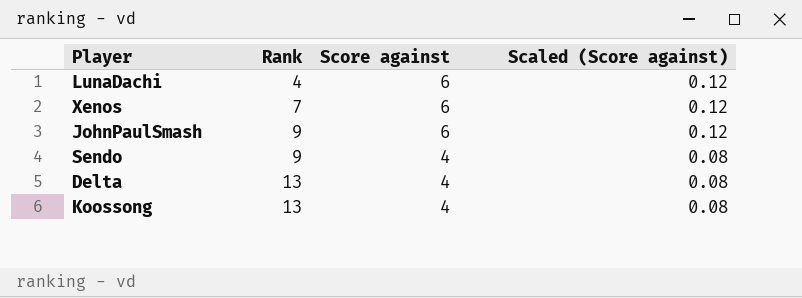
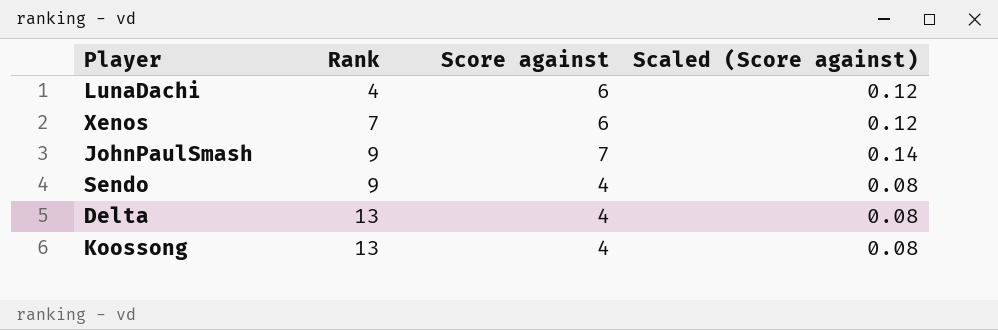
JohnPaulSmash | Score against: 6 -> 7
JohnPaulSmash | Scaled (Score against): 0.12 -> 0.14

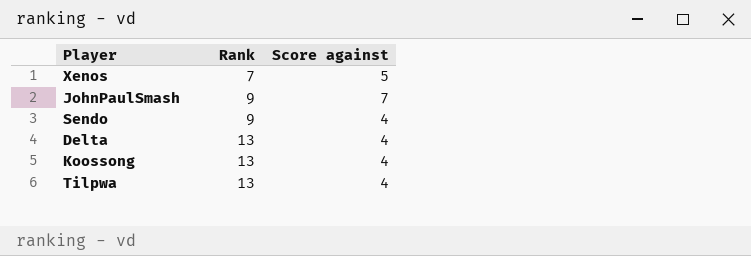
column Scaled (Score against) | formula: [Score against] * 0.02 -> none
row LunaDachi: 4 | 6 | 0.12 -> none
Xenos | Score against: 6 -> 5
row Tilpwa: none -> 13 | 4

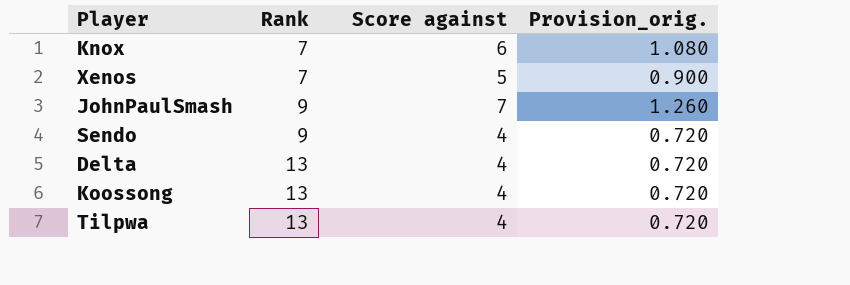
column Provision_orig. | formula: none -> [Score against] * 0.18
row Knox: none -> 7 | 6 | 1.080

